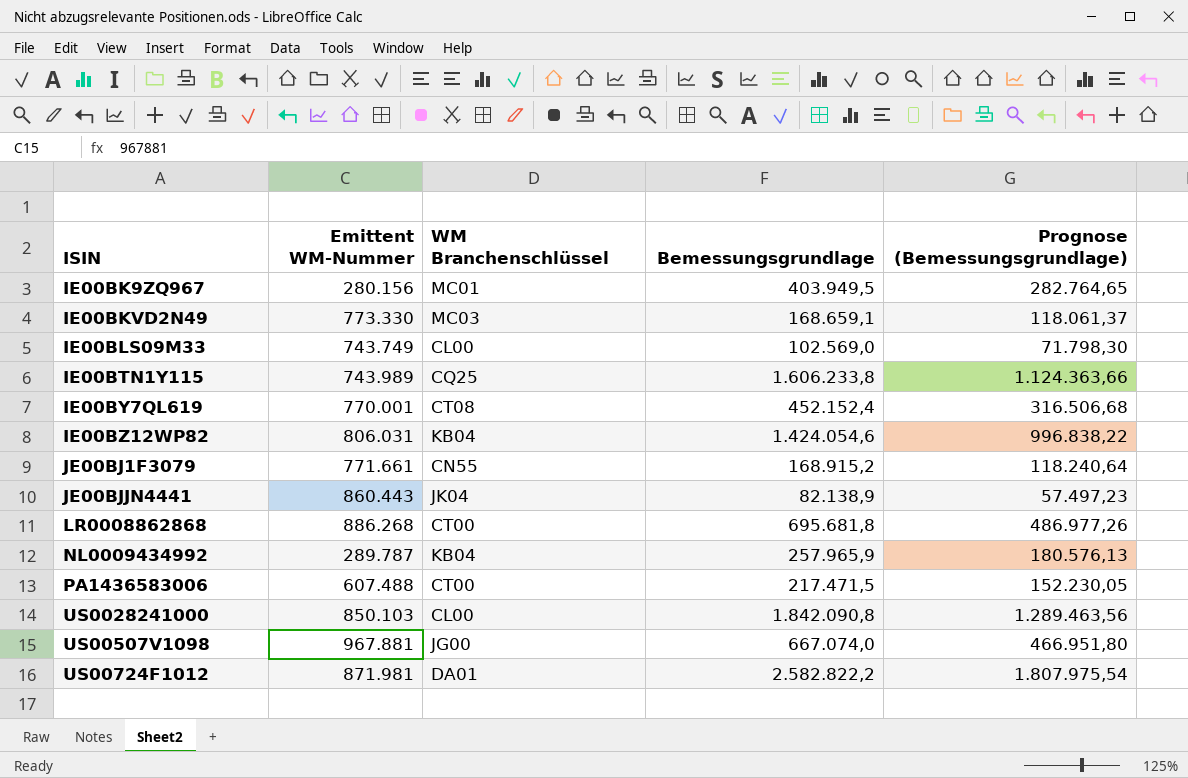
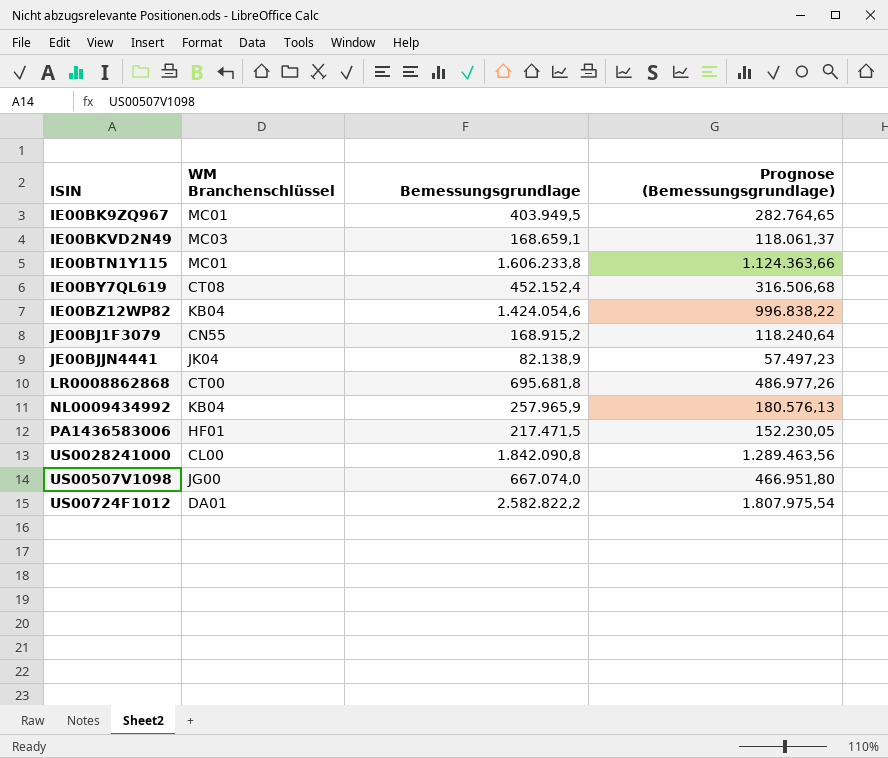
column Emittent WM-Nummer | position: 2 -> none
row IE00BLS09M33: 743.749 | CL00 | 102.569,0 | 71.798,30 -> none
IE00BTN1Y115 | WM Branchenschlüssel: CQ25 -> MC01
PA1436583006 | WM Branchenschlüssel: CT00 -> HF01

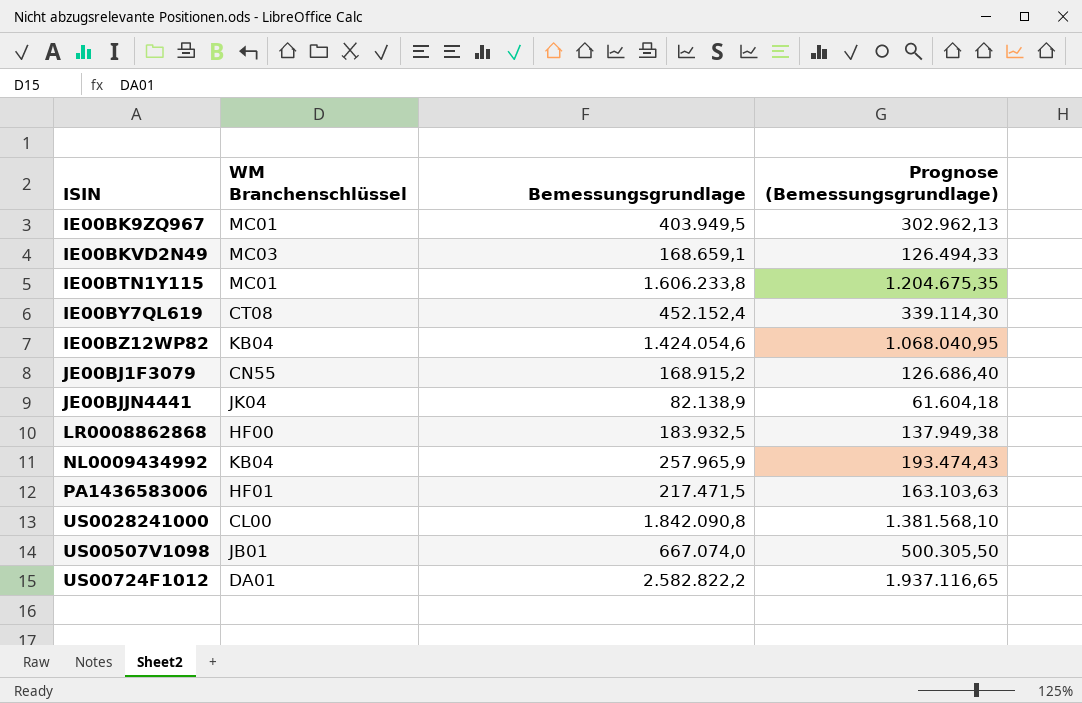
column Prognose (Bemessungsgrundlage) | formula: [Bemessungsgrundlage] * 0,7 -> [Bemessungsgrundlage] * 0,75
LR0008862868 | WM Branchenschlüssel: CT00 -> HF00
LR0008862868 | Bemessungsgrundlage: 695.681,8 -> 183.932,5
US00507V1098 | WM Branchenschlüssel: JG00 -> JB01

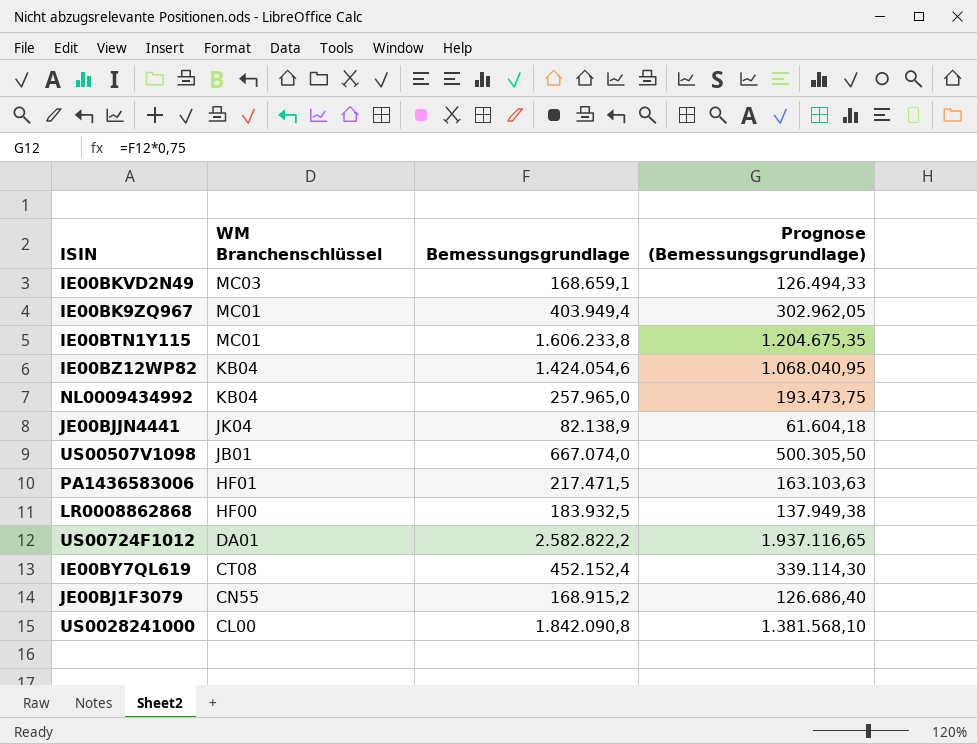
row order: none -> WM Branchenschlüssel descending
IE00BK9ZQ967 | Bemessungsgrundlage: 403.949,5 -> 403.949,4
IE00BK9ZQ967 | Prognose (Bemessungsgrundlage): 302.962,13 -> 302.962,05
NL0009434992 | Bemessungsgrundlage: 257.965,9 -> 257.965,0
NL0009434992 | Prognose (Bemessungsgrundlage): 193.474,43 -> 193.473,75

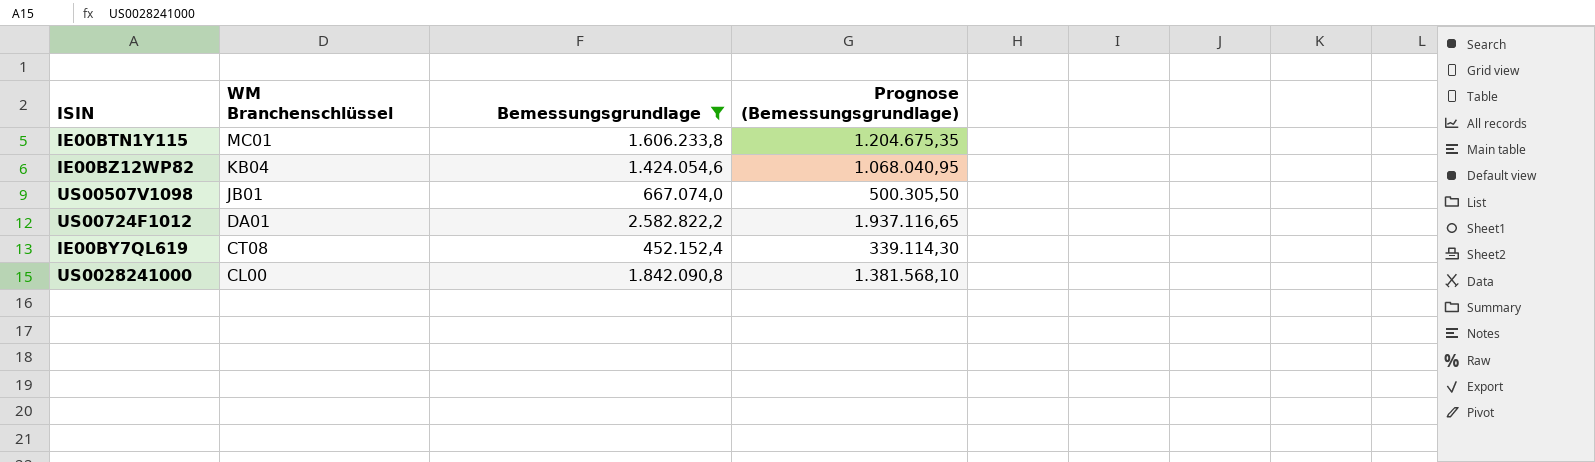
filter: none -> Bemessungsgrundlage >= 452.152,4

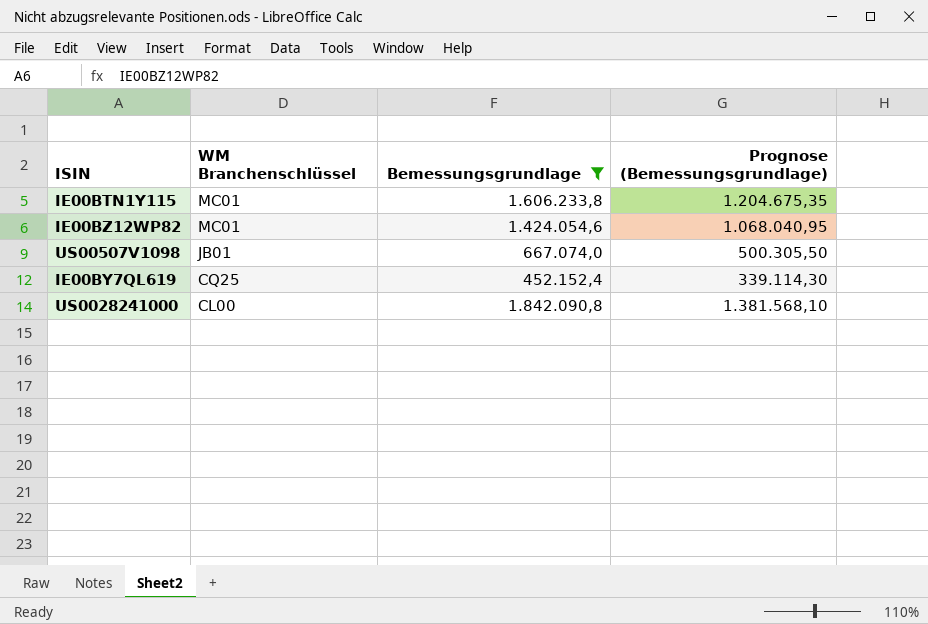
row US00724F1012: DA01 | 2.582.822,2 | 1.937.116,65 -> none
IE00BZ12WP82 | WM Branchenschlüssel: KB04 -> MC01
IE00BY7QL619 | WM Branchenschlüssel: CT08 -> CQ25

